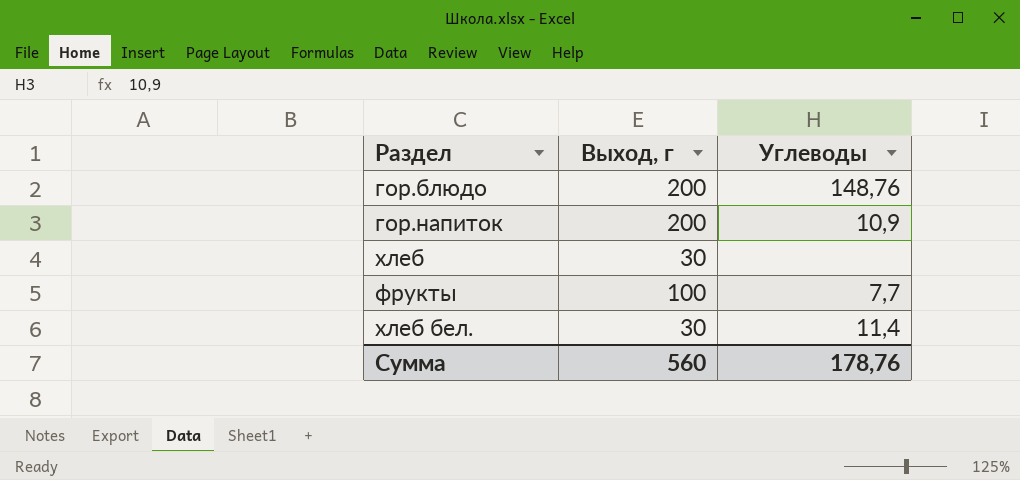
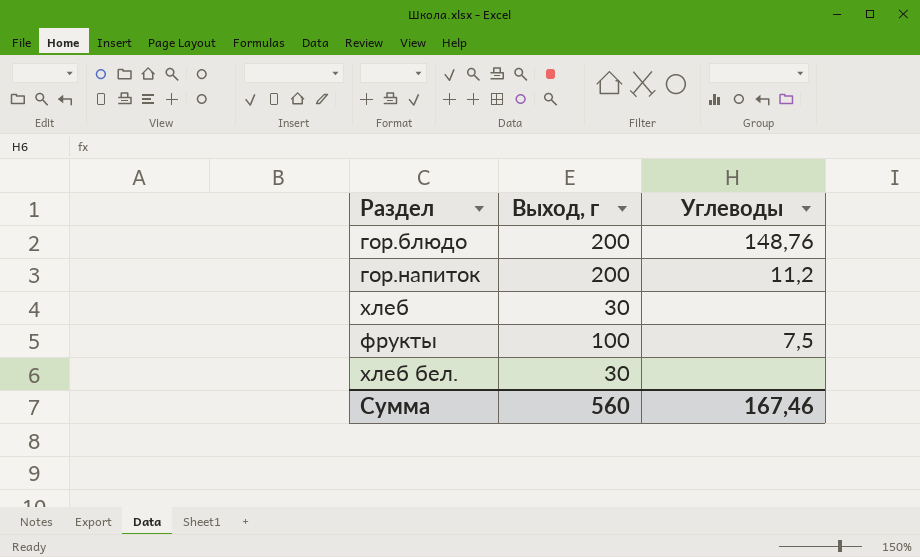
гор.напиток | Углеводы: 10,9 -> 11,2
фрукты | Углеводы: 7,7 -> 7,5
хлеб бел. | Углеводы: 11,4 -> none
Сумма | Углеводы: 178,76 -> 167,46

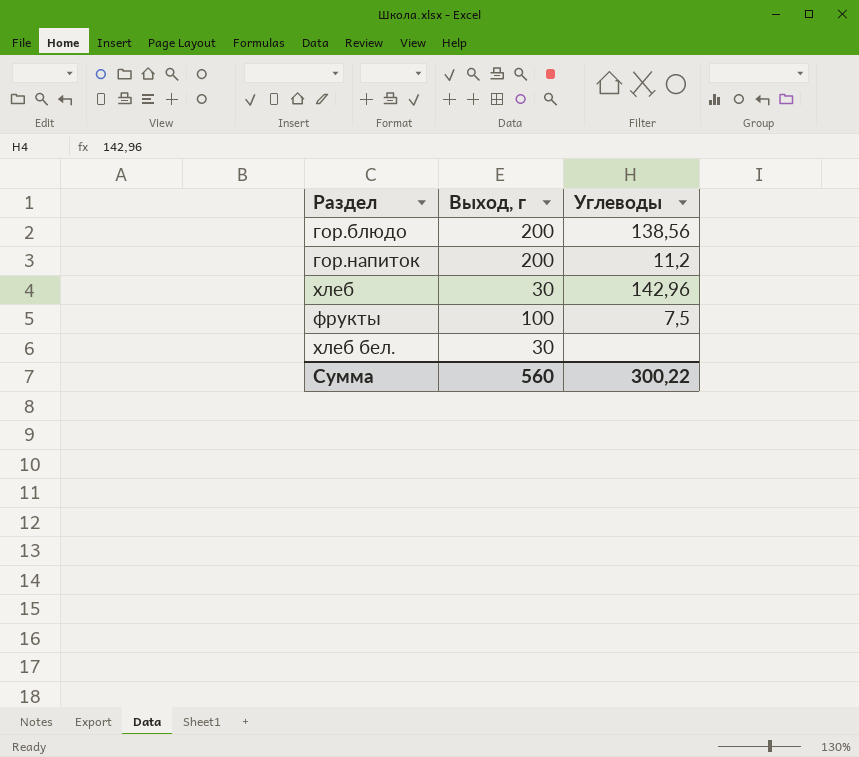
гор.блюдо | Углеводы: 148,76 -> 138,56
хлеб | Углеводы: none -> 142,96
Сумма | Углеводы: 167,46 -> 300,22

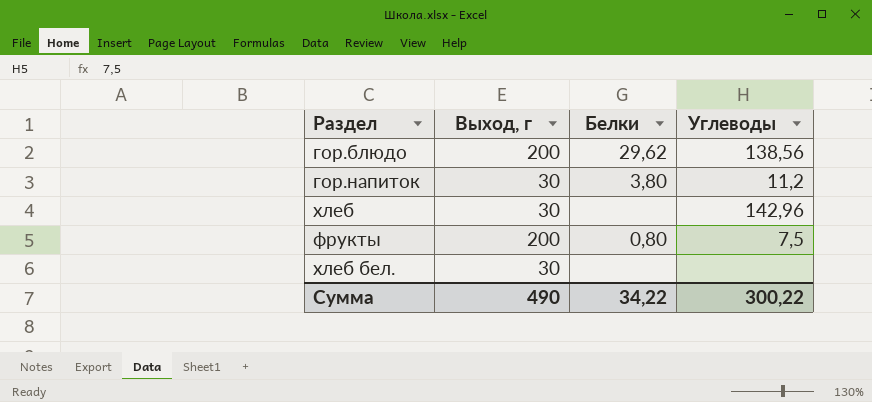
column Белки | position: none -> 3
гор.напиток | Выход, г: 200 -> 30
фрукты | Выход, г: 100 -> 200
Сумма | Выход, г: 560 -> 490

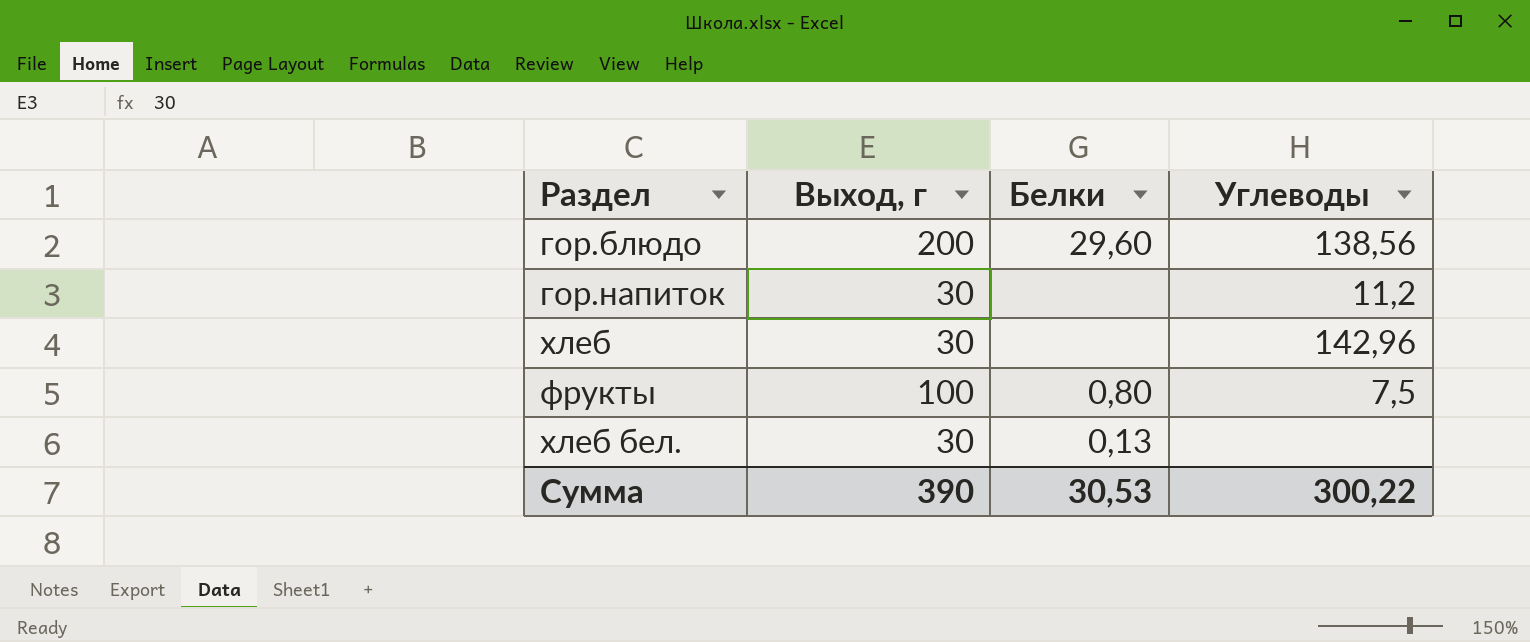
гор.блюдо | Белки: 29,62 -> 29,60
гор.напиток | Белки: 3,80 -> none
фрукты | Выход, г: 200 -> 100
хлеб бел. | Белки: none -> 0,13
Сумма | Выход, г: 490 -> 390
Сумма | Белки: 34,22 -> 30,53

